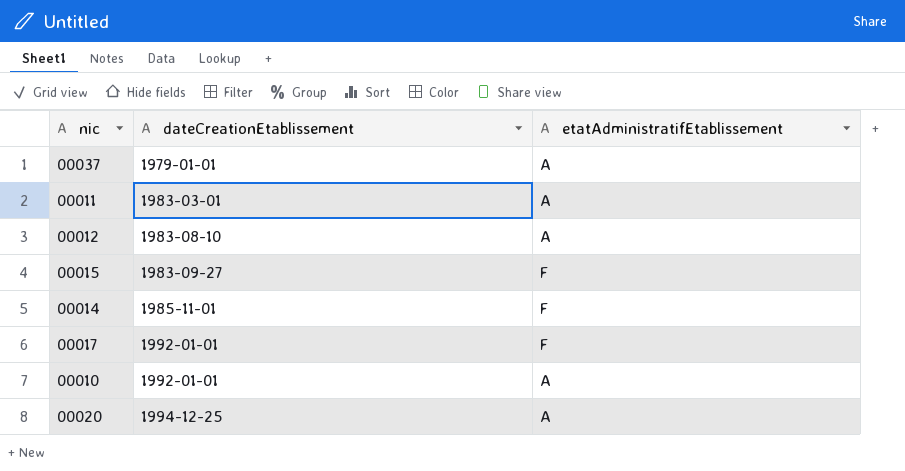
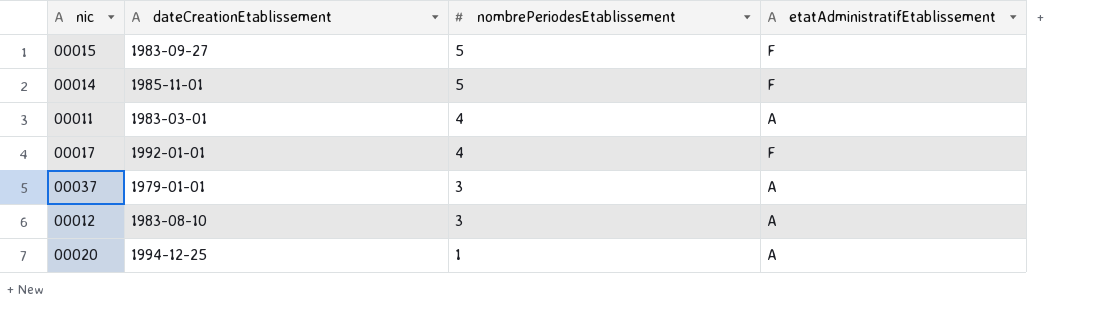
row order: dateCreationEtablissement ascending -> nombrePeriodesEtablissement descending
column nombrePeriodesEtablissement | position: none -> 3
row 00010: 1992-01-01 | A -> none

